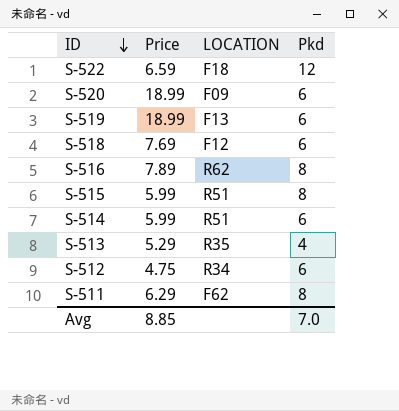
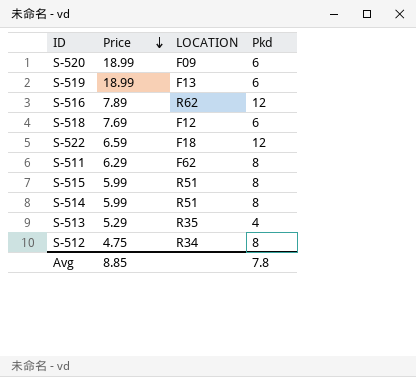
row order: ID descending -> Price descending
S-516 | Pkd: 8 -> 12
S-514 | Pkd: 6 -> 8
S-512 | Pkd: 6 -> 8
Avg | Pkd: 7.0 -> 7.8

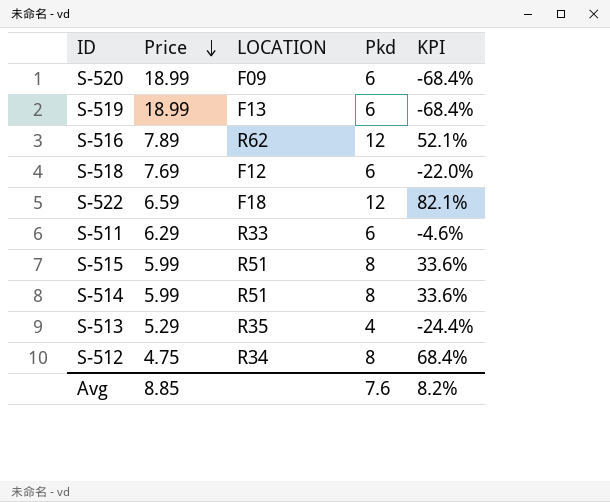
column KPI | formula: none -> ([Pkd] - [Price]) / [Price]
S-511 | LOCATION: F62 -> R33
S-511 | Pkd: 8 -> 6
Avg | Pkd: 7.8 -> 7.6

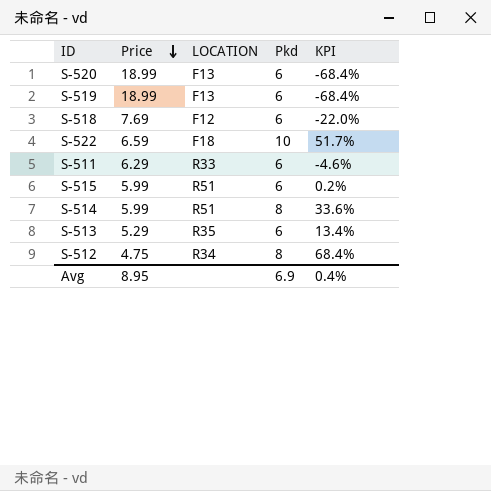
row S-516: 7.89 | R62 | 12 | 52.1% -> none
S-520 | LOCATION: F09 -> F13
S-522 | Pkd: 12 -> 10
S-522 | KPI: 82.1% -> 51.7%
S-515 | Pkd: 8 -> 6
S-515 | KPI: 33.6% -> 0.2%
S-513 | Pkd: 4 -> 6
S-513 | KPI: -24.4% -> 13.4%
Avg | Price: 8.85 -> 8.95
Avg | Pkd: 7.6 -> 6.9
Avg | KPI: 8.2% -> 0.4%

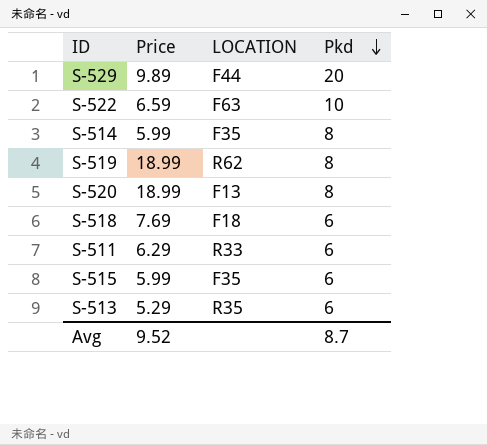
row order: Price descending -> Pkd descending
column KPI | formula: ([Pkd] - [Price]) / [Price] -> none
row S-512: 4.75 | R34 | 8 | 68.4% -> none
row S-529: none -> 9.89 | F44 | 20
S-522 | LOCATION: F18 -> F63
S-514 | LOCATION: R51 -> F35
S-519 | LOCATION: F13 -> R62
S-519 | Pkd: 6 -> 8
S-520 | Pkd: 6 -> 8
S-518 | LOCATION: F12 -> F18
S-515 | LOCATION: R51 -> F35
Avg | Price: 8.95 -> 9.52
Avg | Pkd: 6.9 -> 8.7

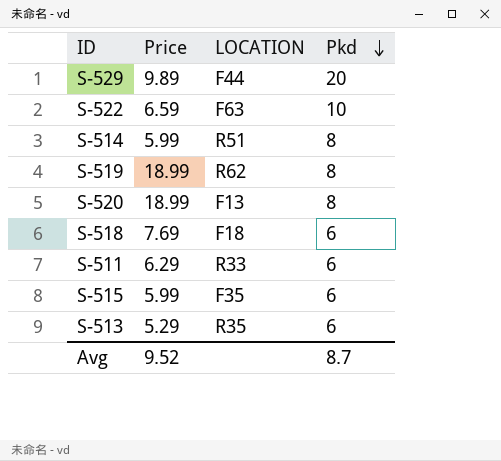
S-514 | LOCATION: F35 -> R51

